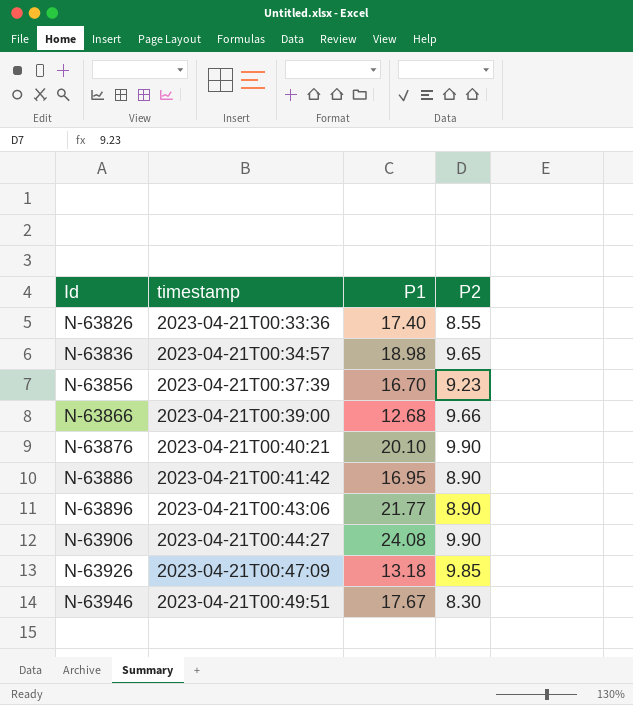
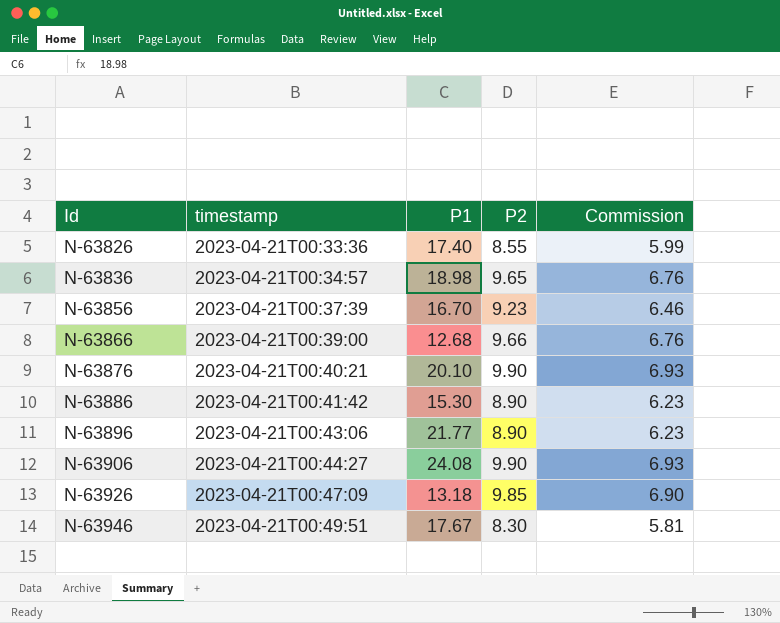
column Commission | formula: none -> [P2] * 0.7
N-63886 | P1: 16.95 -> 15.30

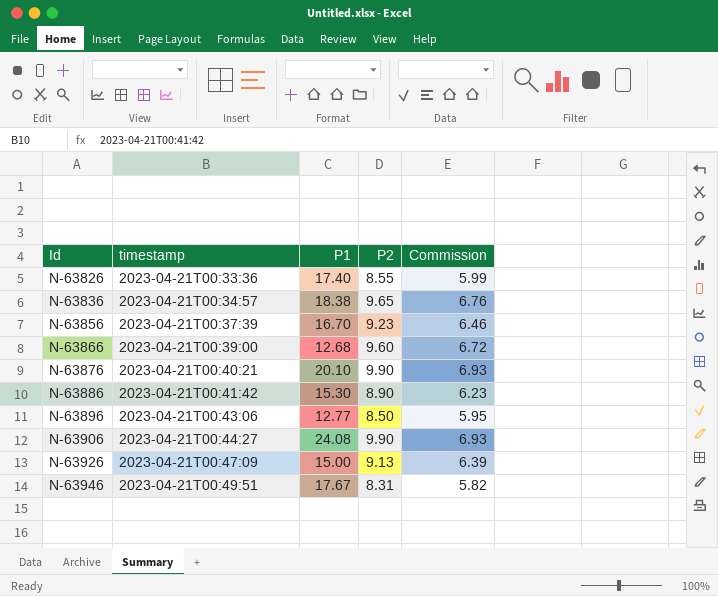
N-63836 | P1: 18.98 -> 18.38
N-63866 | P2: 9.66 -> 9.60
N-63866 | Commission: 6.76 -> 6.72
N-63896 | P1: 21.77 -> 12.77
N-63896 | P2: 8.90 -> 8.50
N-63896 | Commission: 6.23 -> 5.95
N-63926 | P1: 13.18 -> 15.00
N-63926 | P2: 9.85 -> 9.13
N-63926 | Commission: 6.90 -> 6.39
N-63946 | P2: 8.30 -> 8.31
N-63946 | Commission: 5.81 -> 5.82

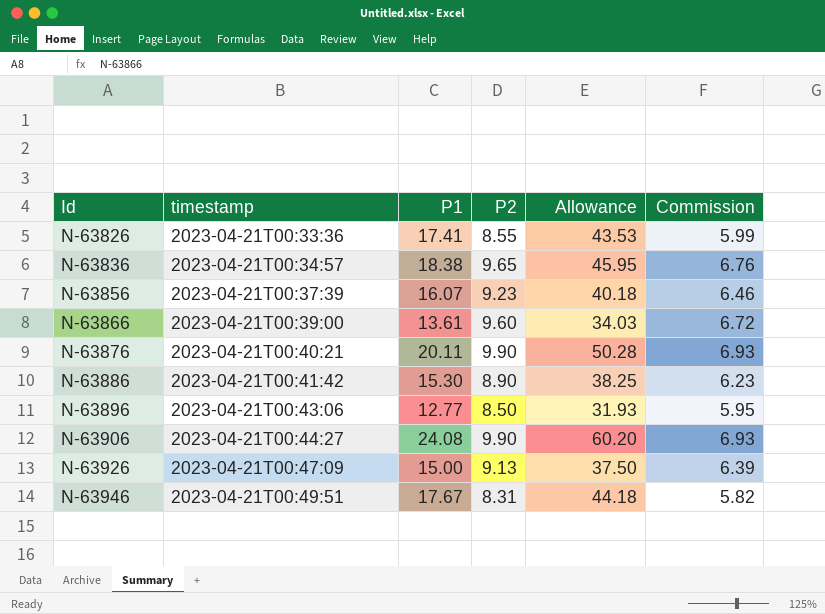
column Allowance | formula: none -> [P1] * 2.5
N-63826 | P1: 17.40 -> 17.41
N-63856 | P1: 16.70 -> 16.07
N-63866 | P1: 12.68 -> 13.61
N-63876 | P1: 20.10 -> 20.11

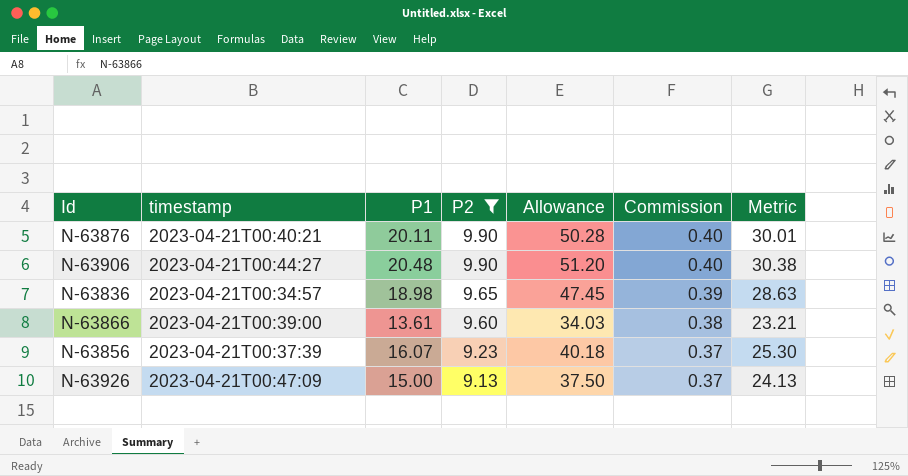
filter: none -> P2 >= 9.13
row order: Id ascending -> P2 descending
column Commission | formula: [P2] * 0.7 -> [P2] * 0.04
column Metric | formula: none -> [P1] + [P2]
N-63906 | P1: 24.08 -> 20.48
N-63906 | Allowance: 60.20 -> 51.20
N-63836 | P1: 18.38 -> 18.98
N-63836 | Allowance: 45.95 -> 47.45

